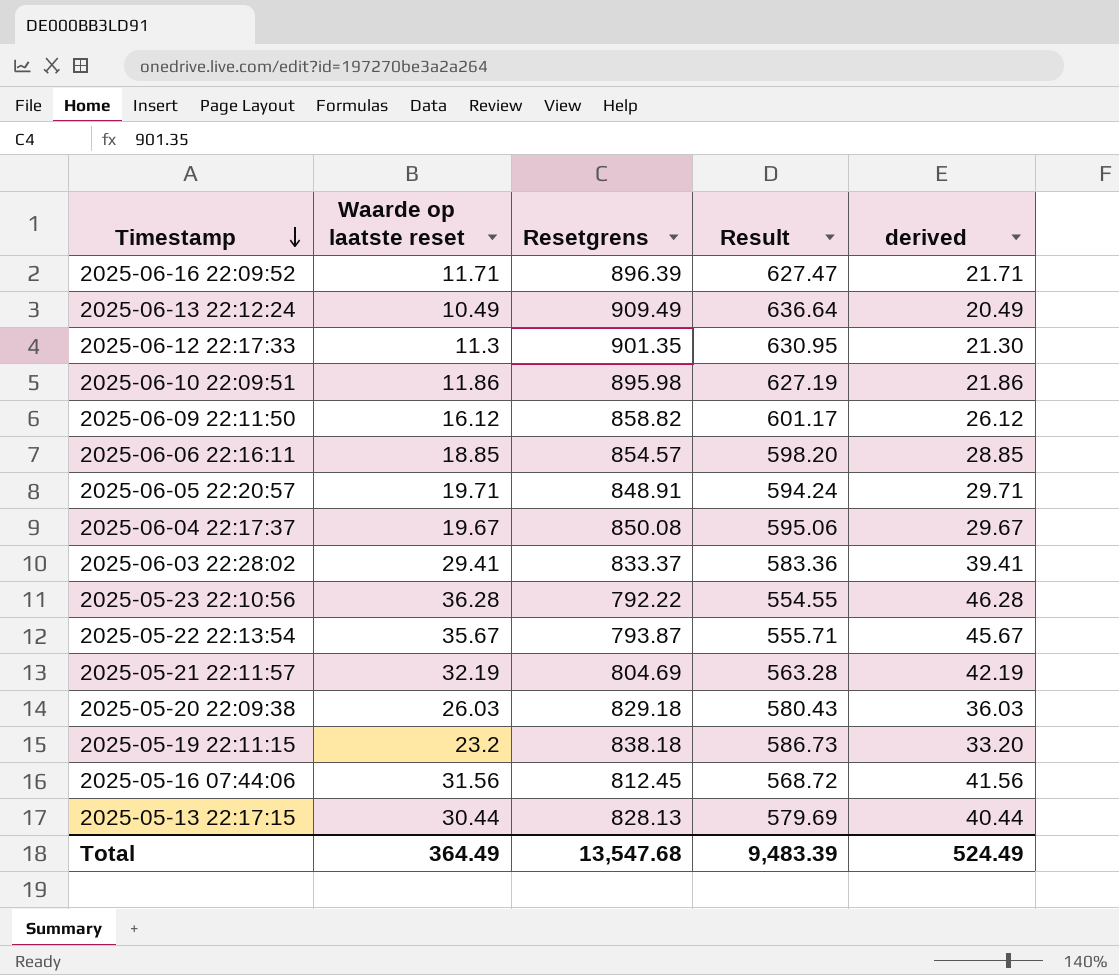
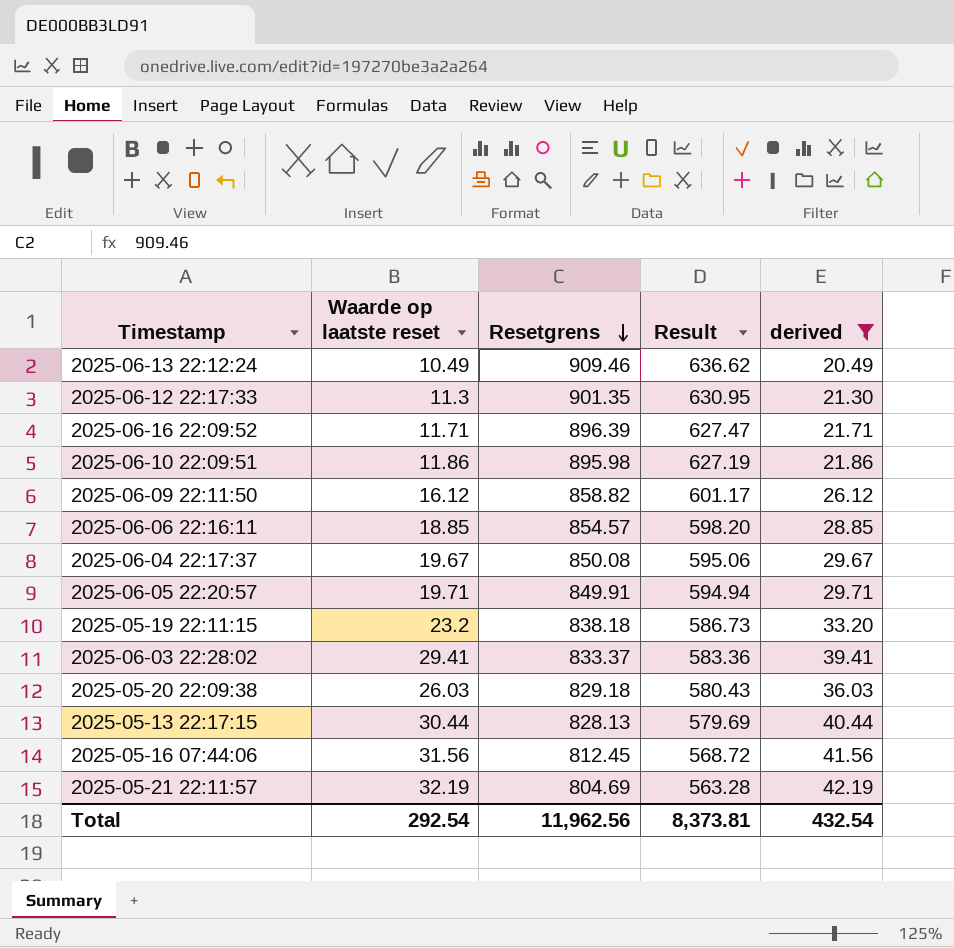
filter: none -> derived <= 42.19
row order: Timestamp descending -> Resetgrens descending
2025-06-13 22:12:24 | Resetgrens: 909.49 -> 909.46
2025-06-13 22:12:24 | Result: 636.64 -> 636.62
2025-06-05 22:20:57 | Resetgrens: 848.91 -> 849.91
2025-06-05 22:20:57 | Result: 594.24 -> 594.94
Total | Waarde op laatste reset: 364.49 -> 292.54
Total | Resetgrens: 13,547.68 -> 11,962.56
Total | Result: 9,483.39 -> 8,373.81
Total | derived: 524.49 -> 432.54

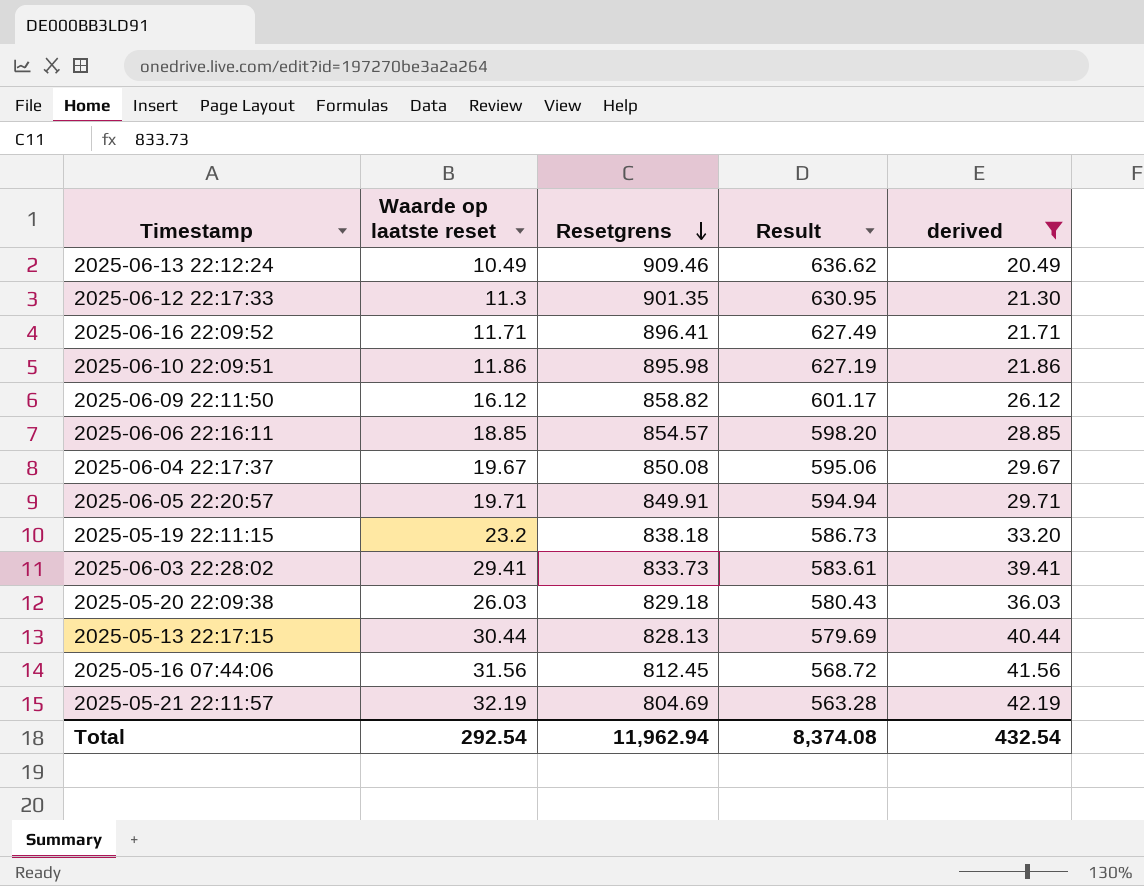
2025-06-16 22:09:52 | Resetgrens: 896.39 -> 896.41
2025-06-16 22:09:52 | Result: 627.47 -> 627.49
2025-06-03 22:28:02 | Resetgrens: 833.37 -> 833.73
2025-06-03 22:28:02 | Result: 583.36 -> 583.61
Total | Resetgrens: 11,962.56 -> 11,962.94
Total | Result: 8,373.81 -> 8,374.08

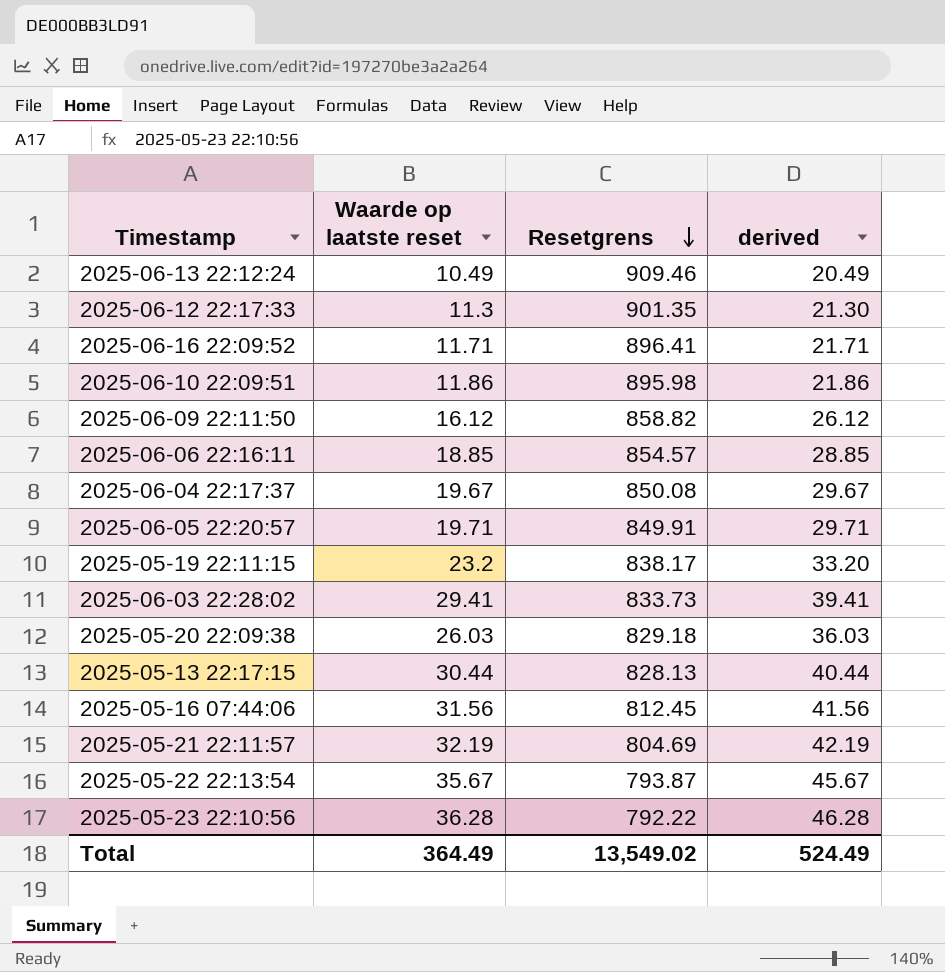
filter: derived <= 42.19 -> none
column Result | formula: [Resetgrens] * 0.7 -> none
2025-05-19 22:11:15 | Resetgrens: 838.18 -> 838.17
Total | Waarde op laatste reset: 292.54 -> 364.49
Total | Resetgrens: 11,962.94 -> 13,549.02
Total | derived: 432.54 -> 524.49

